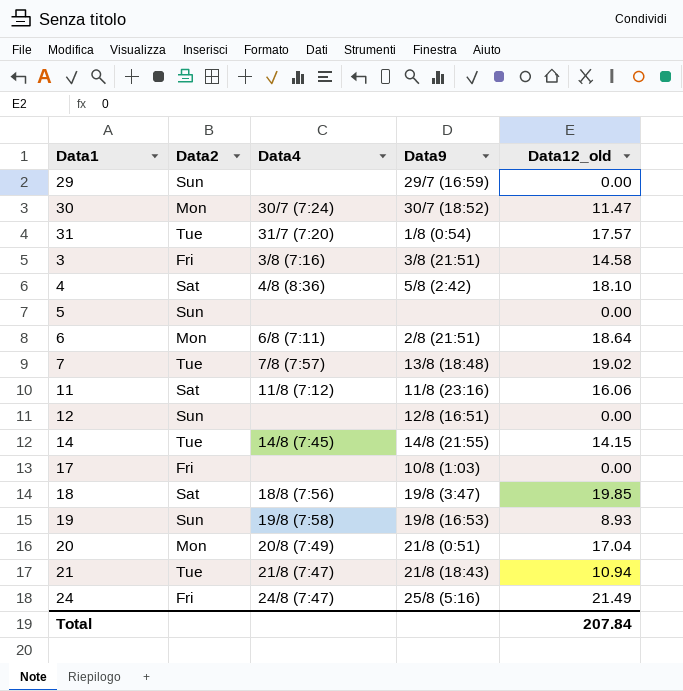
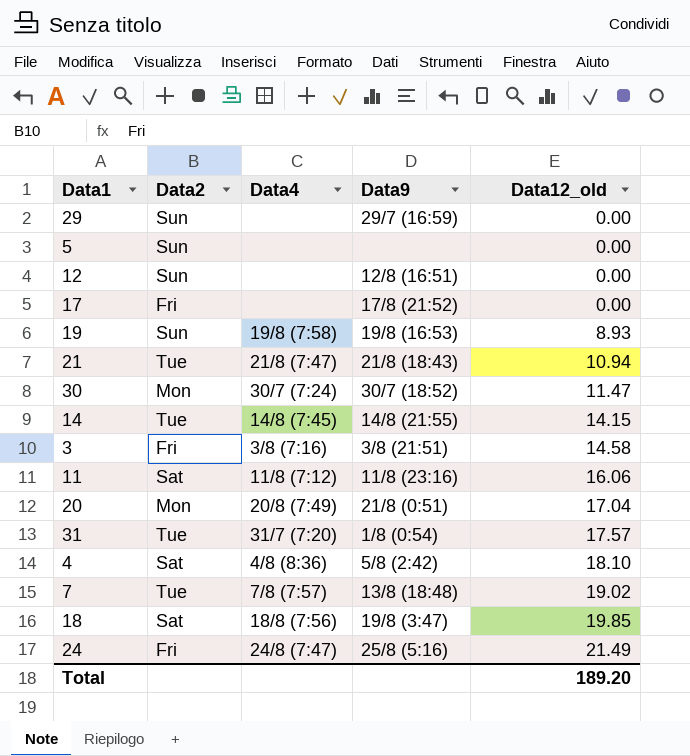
row order: none -> Data12_old ascending
row 6: Mon | 6/8 (7:11) | 2/8 (21:51) | 18.64 -> none
17 | Data9: 10/8 (1:03) -> 17/8 (21:52)
Total | Data12_old: 207.84 -> 189.20

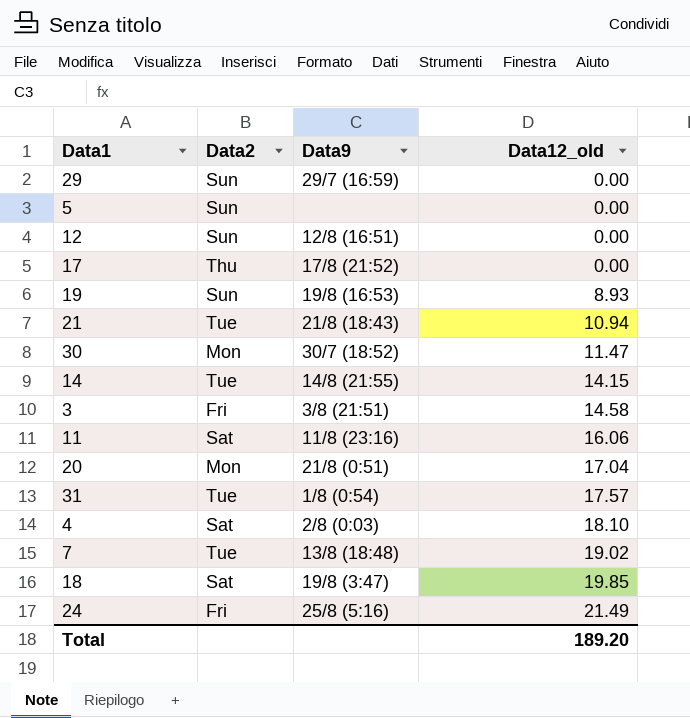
column Data4 | position: 3 -> none
17 | Data2: Fri -> Thu
4 | Data9: 5/8 (2:42) -> 2/8 (0:03)

